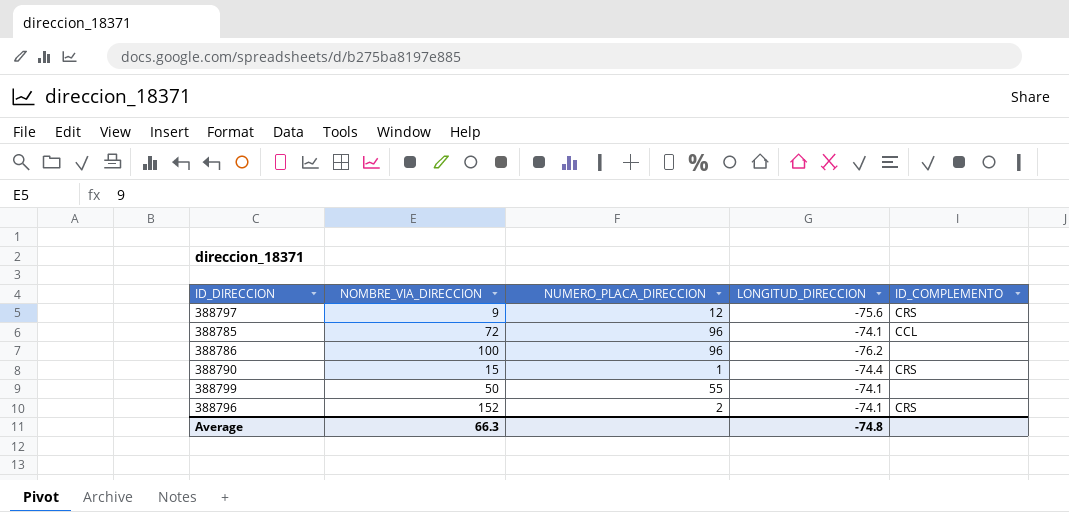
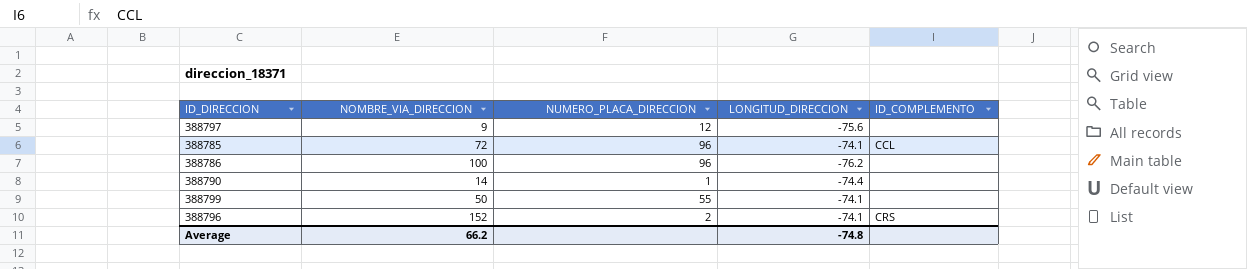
388797 | ID_COMPLEMENTO: CRS -> none
388790 | NOMBRE_VIA_DIRECCION: 15 -> 14
388790 | ID_COMPLEMENTO: CRS -> none
Average | NOMBRE_VIA_DIRECCION: 66.3 -> 66.2

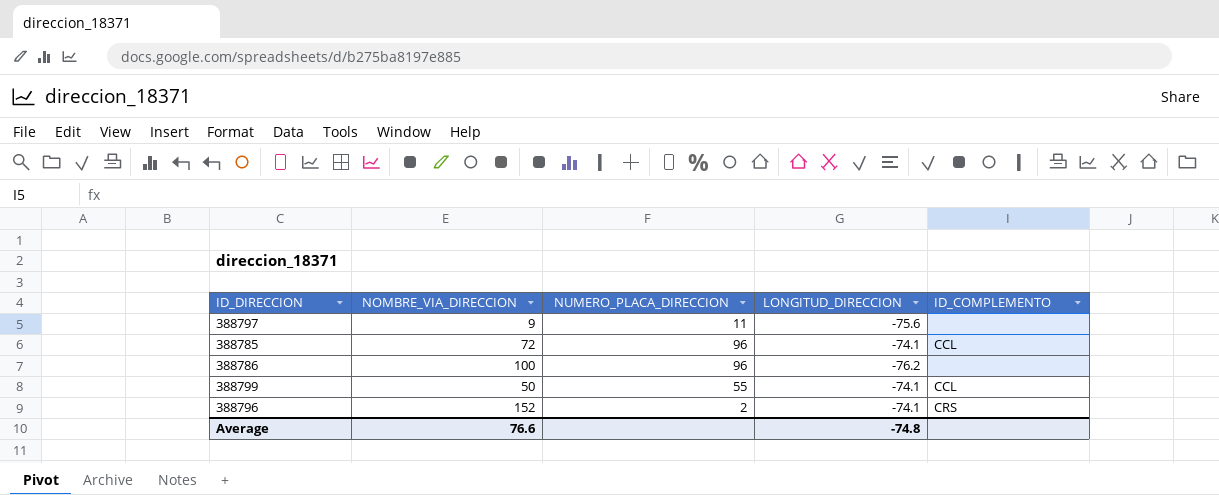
row 388790: 14 | 1 | -74.4 | none -> none
388797 | NUMERO_PLACA_DIRECCION: 12 -> 11
388799 | ID_COMPLEMENTO: none -> CCL
Average | NOMBRE_VIA_DIRECCION: 66.2 -> 76.6

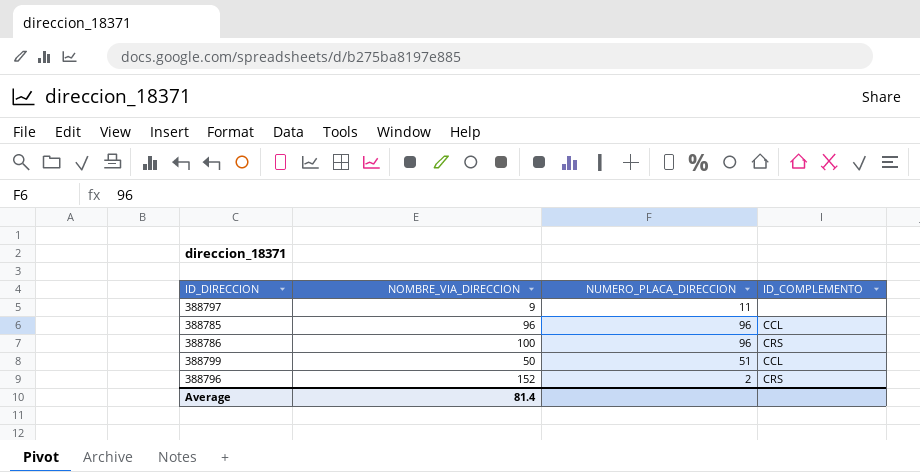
column LONGITUD_DIRECCION | position: 4 -> none
388785 | NOMBRE_VIA_DIRECCION: 72 -> 96
388786 | ID_COMPLEMENTO: none -> CRS
388799 | NUMERO_PLACA_DIRECCION: 55 -> 51
Average | NOMBRE_VIA_DIRECCION: 76.6 -> 81.4

